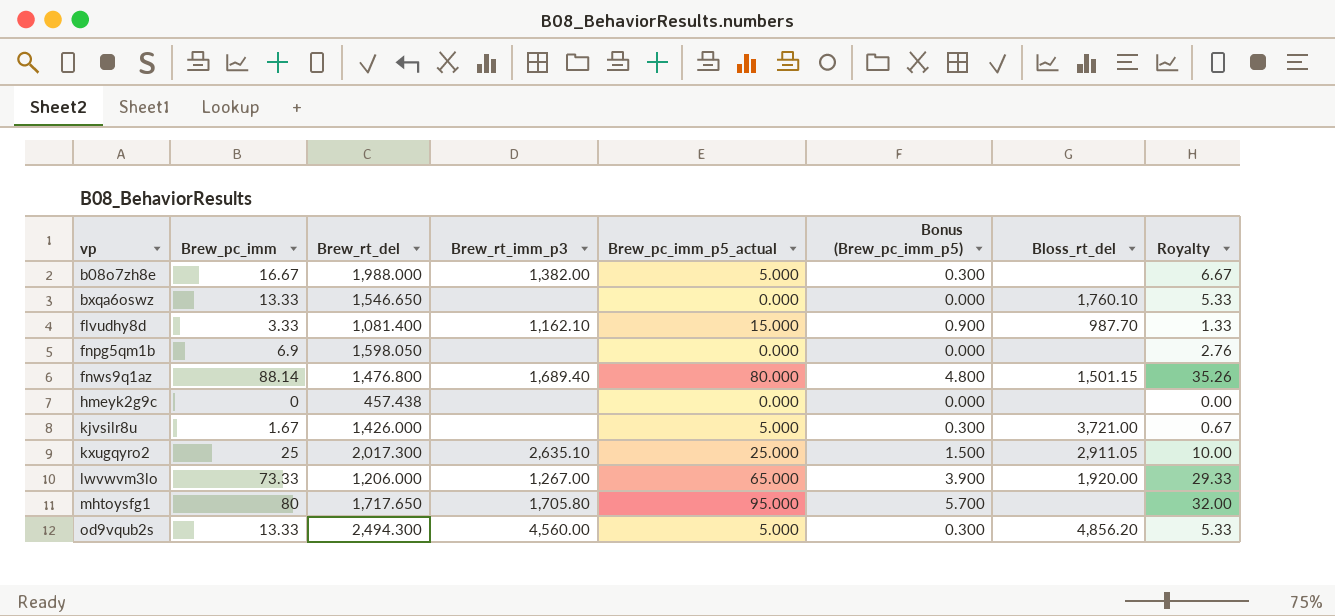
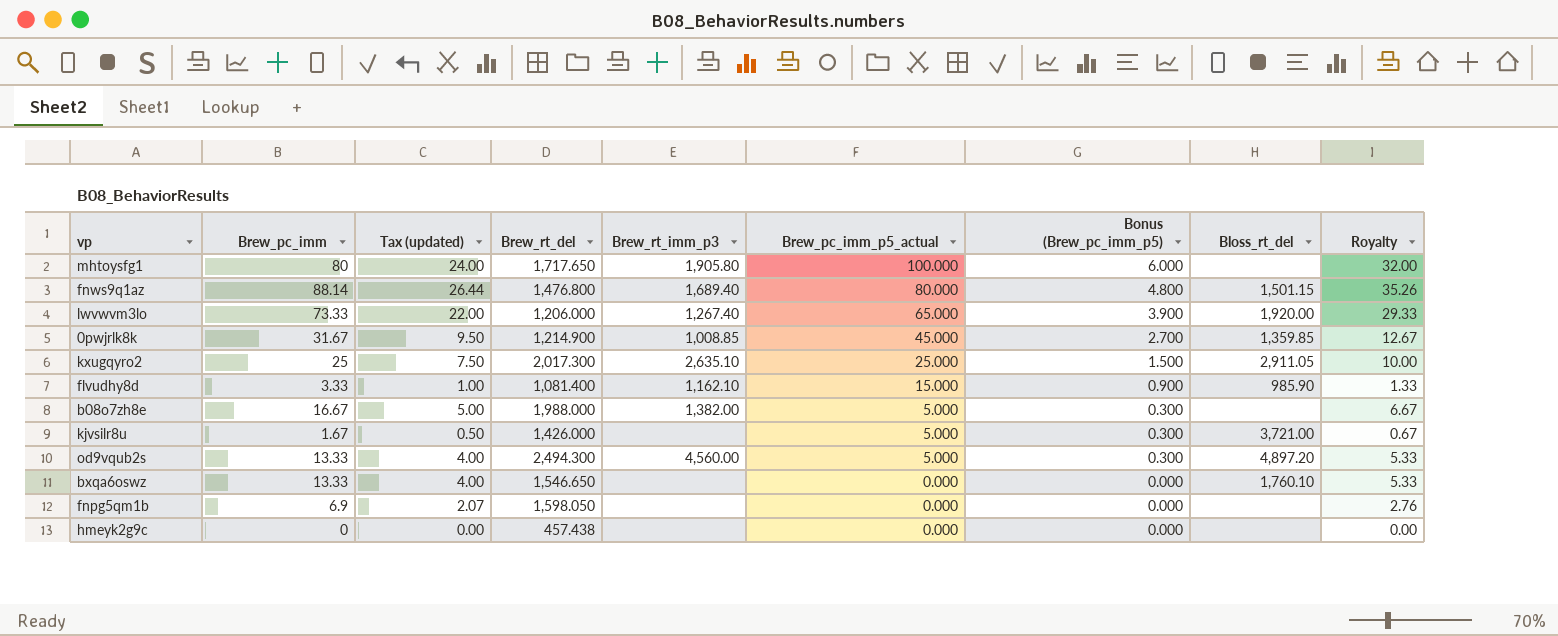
row order: vp ascending -> Brew_pc_imm_p5_actual descending
column Tax (updated) | formula: none -> [Brew_pc_imm] * 0.3
mhtoysfg1 | Brew_rt_imm_p3: 1,705.80 -> 1,905.80
mhtoysfg1 | Brew_pc_imm_p5_actual: 95.000 -> 100.000
mhtoysfg1 | Bonus (Brew_pc_imm_p5): 5.700 -> 6.000
lwvwvm3lo | Brew_rt_imm_p3: 1,267.00 -> 1,267.40
row 0pwjrlk8k: none -> 31.67 | 9.50 | 1,214.900 | 1,008.85 | 45.000 | 2.700 | 1,359.85 | 12.67
flvudhy8d | Bloss_rt_del: 987.70 -> 985.90
od9vqub2s | Bloss_rt_del: 4,856.20 -> 4,897.20

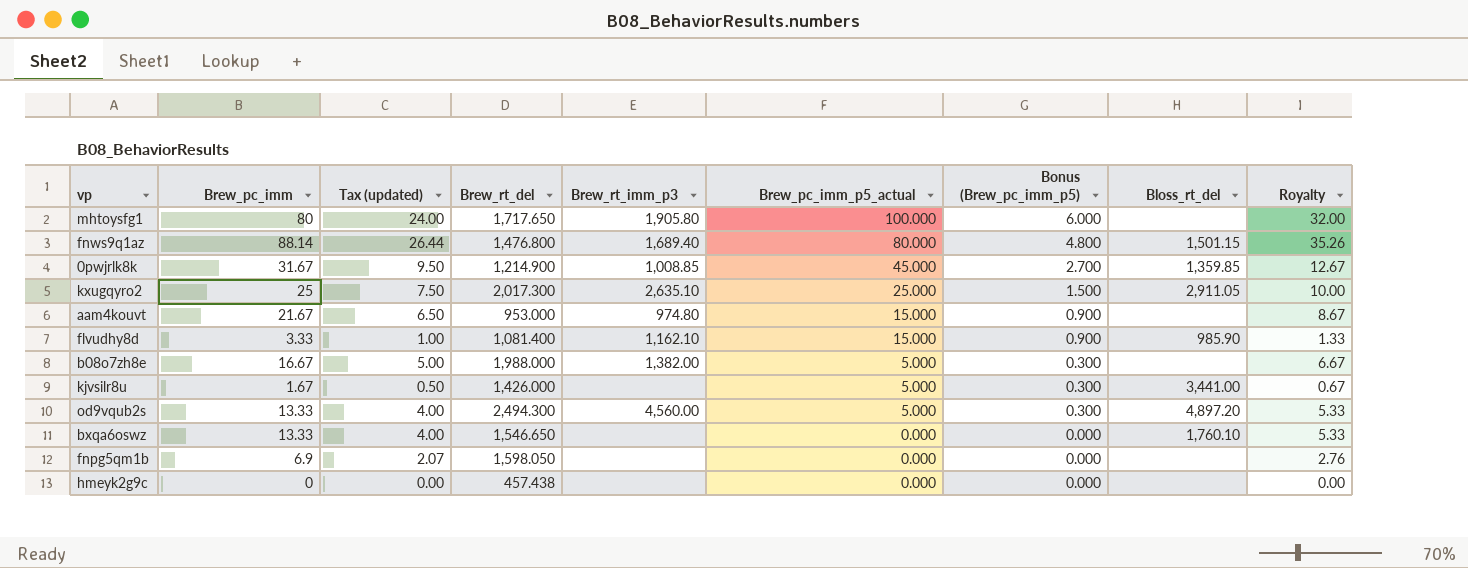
row lwvwvm3lo: 73.33 | 22.00 | 1,206.000 | 1,267.40 | 65.000 | 3.900 | 1,920.00 | 29.33 -> none
row aam4kouvt: none -> 21.67 | 6.50 | 953.000 | 974.80 | 15.000 | 0.900 | none | 8.67
kjvsilr8u | Bloss_rt_del: 3,721.00 -> 3,441.00

